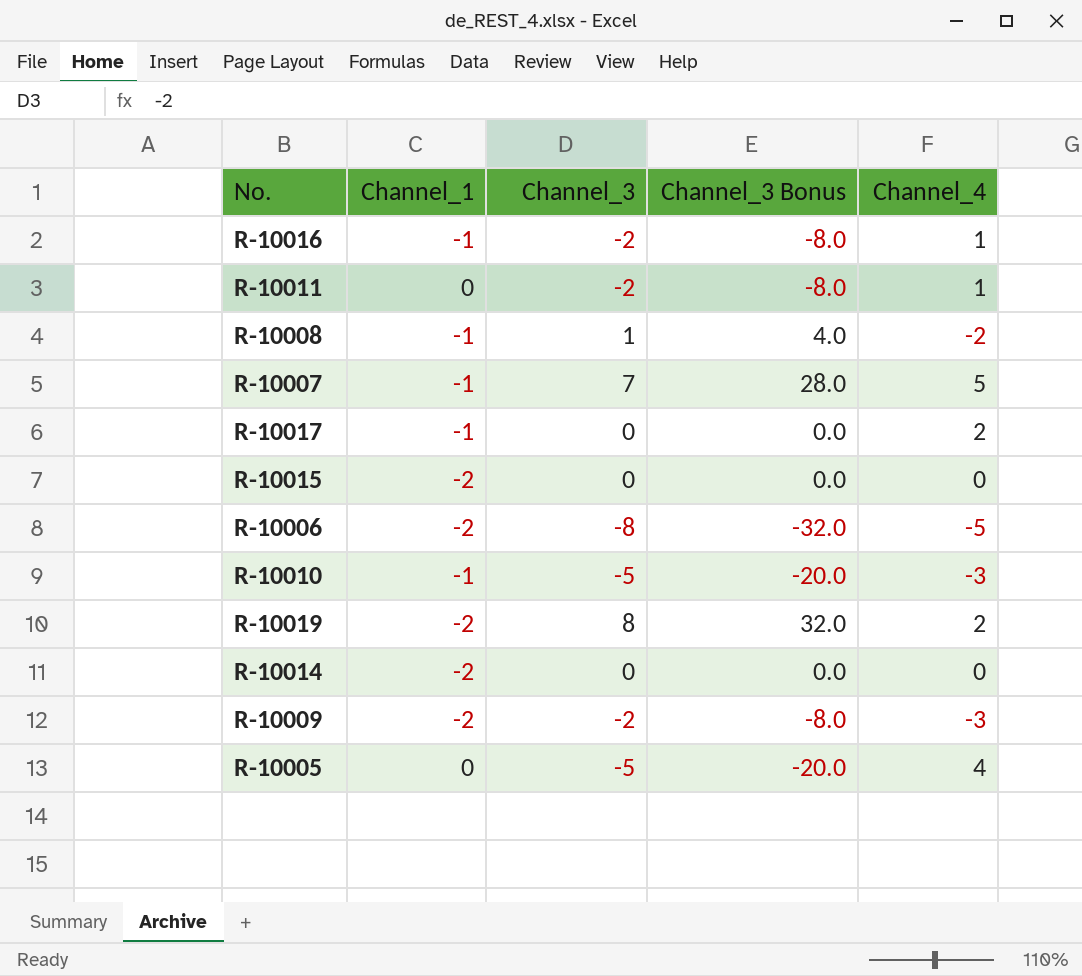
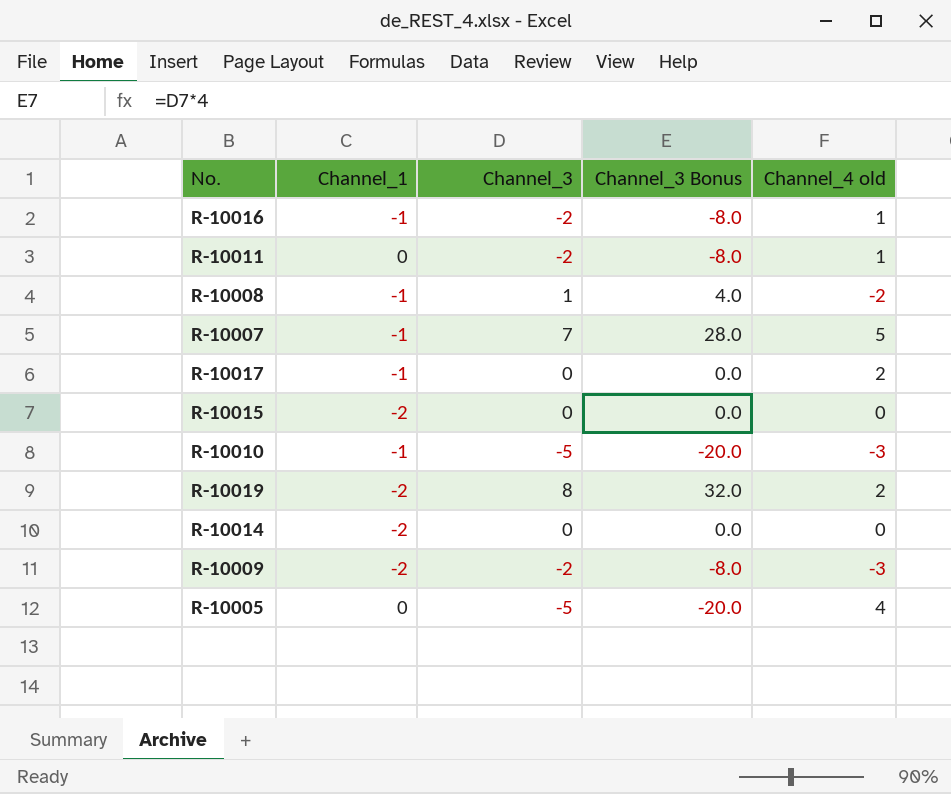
column name: Channel_4 -> Channel_4 old
row R-10006: -2 | -8 | -32.0 | -5 -> none

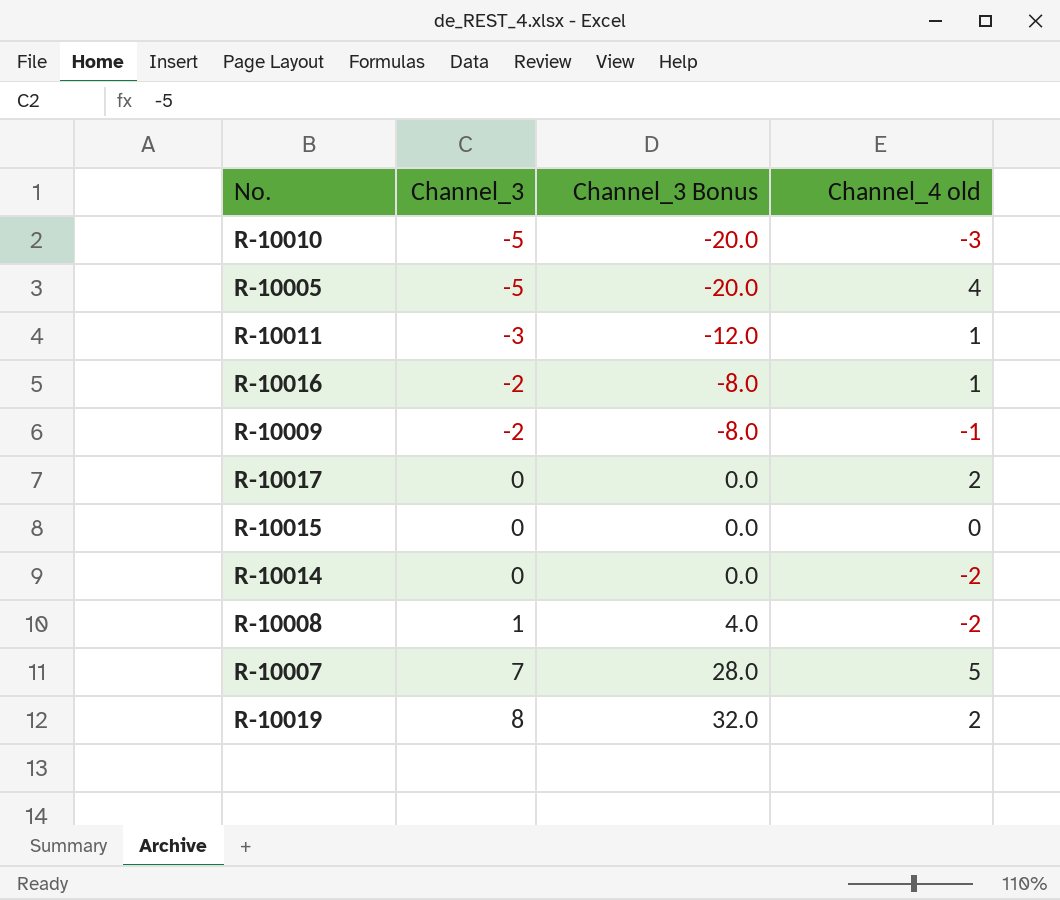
row order: none -> Channel_3 ascending
column Channel_1 | position: 2 -> none
R-10011 | Channel_3: -2 -> -3
R-10011 | Channel_3 Bonus: -8.0 -> -12.0
R-10009 | Channel_4 old: -3 -> -1
R-10014 | Channel_4 old: 0 -> -2

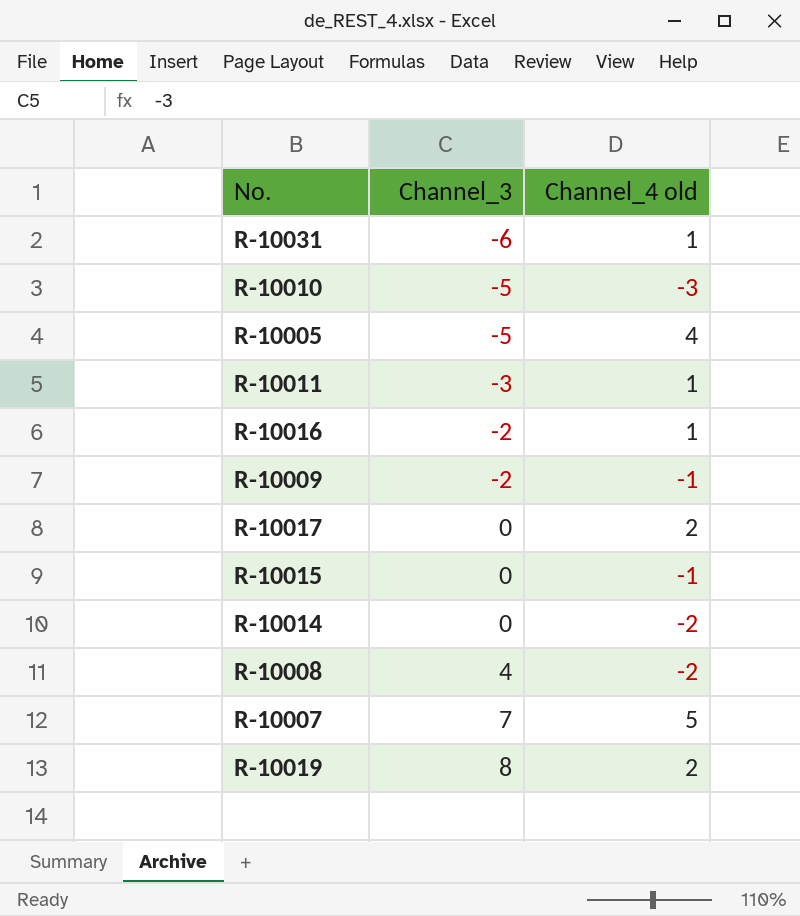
column Channel_3 Bonus | formula: [Channel_3] * 4 -> none
row R-10031: none -> -6 | 1
R-10015 | Channel_4 old: 0 -> -1
R-10008 | Channel_3: 1 -> 4

